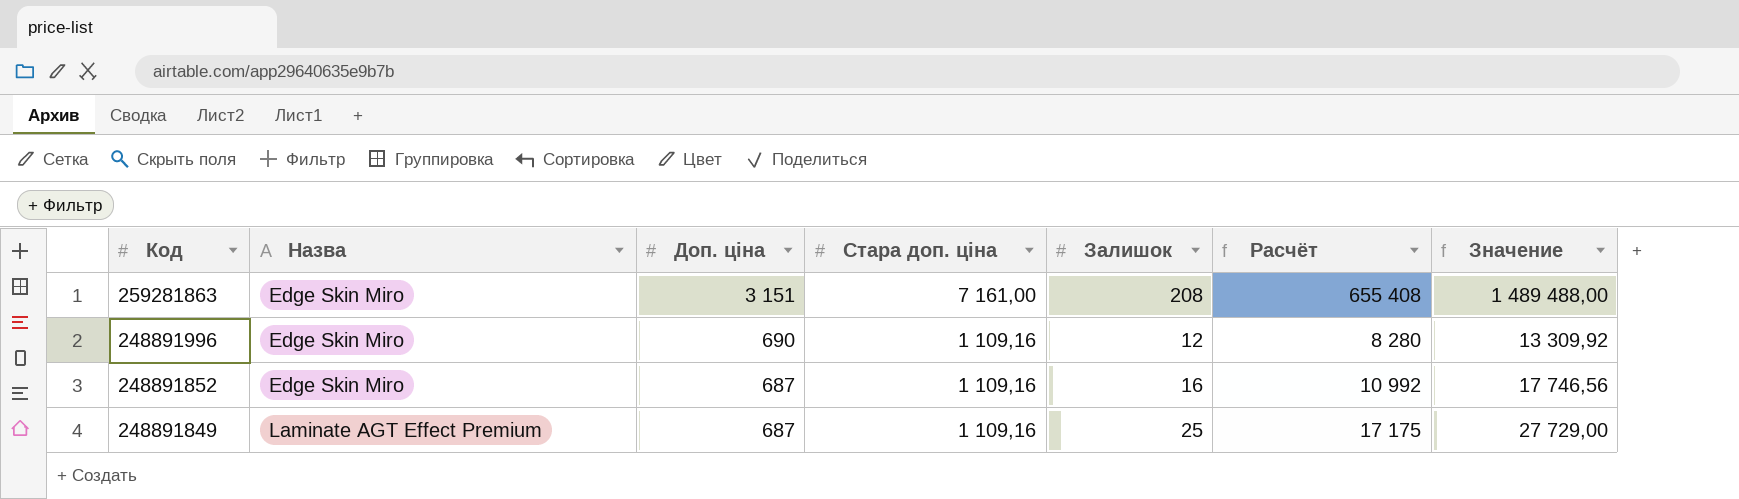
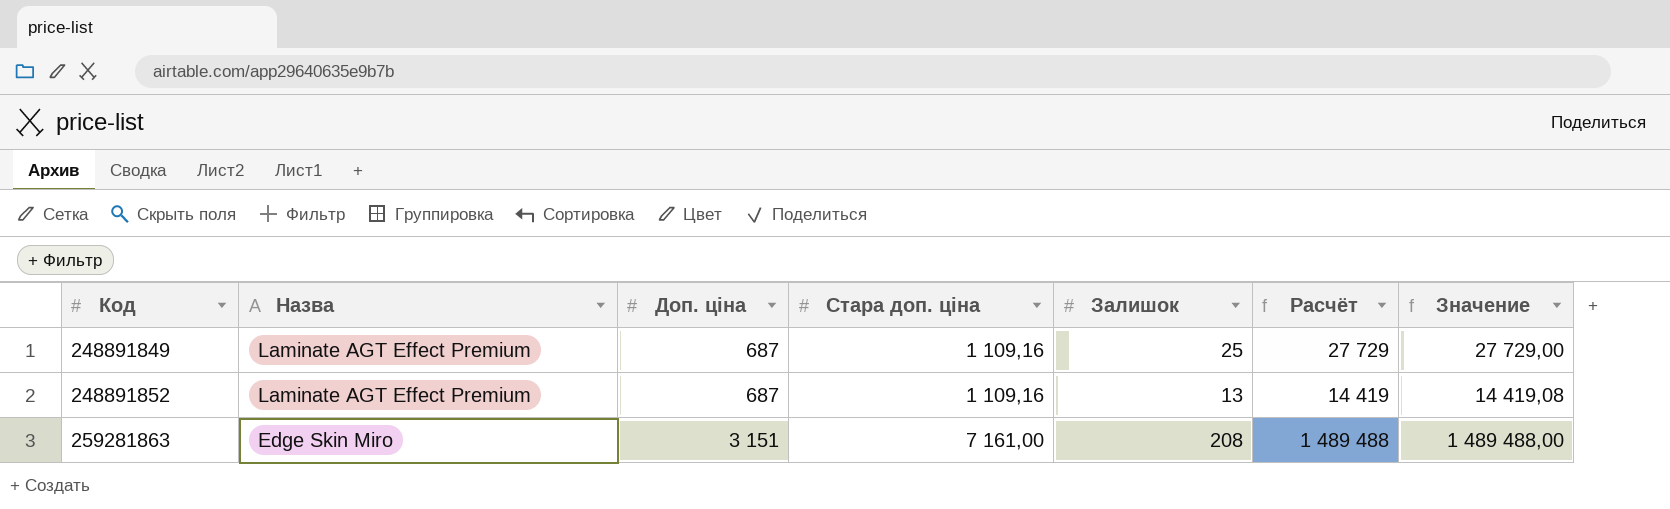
row order: Код descending -> Код ascending
column Расчёт | formula: [Доп. ціна] * [Залишок] -> [Стара доп. ціна] * [Залишок]
row 248891996: Edge Skin Miro | 690 | 1 109,16 | 12 | 8 280 | 13 309,92 -> none
248891852 | Назва: Edge Skin Miro -> Laminate AGT Effect Premium
248891852 | Залишок: 16 -> 13
248891852 | Значение: 17 746,56 -> 14 419,08

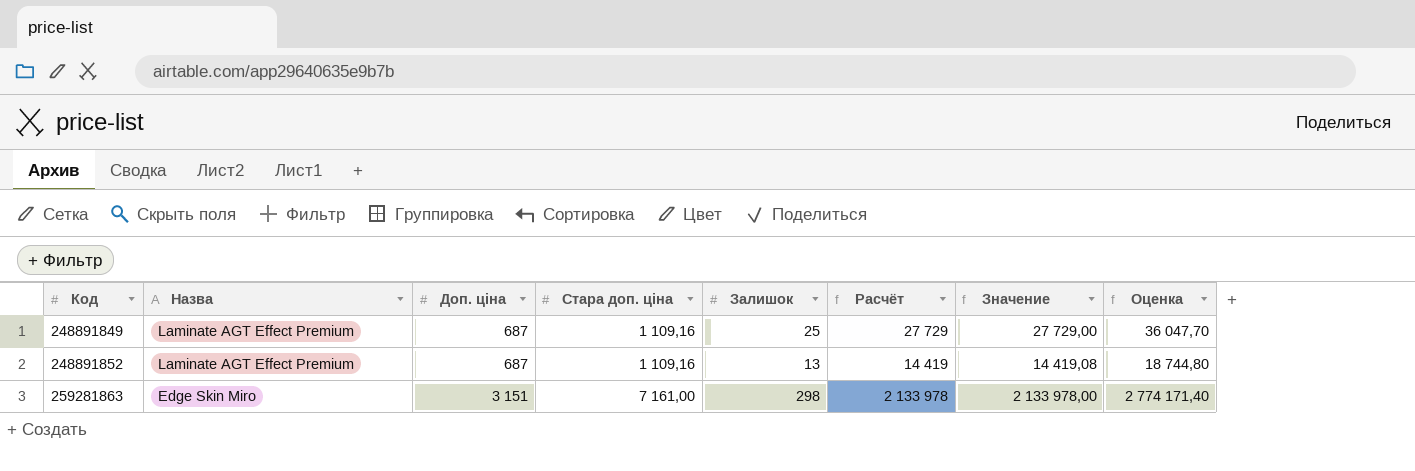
column Оценка | formula: none -> [Значение] * 1,3
259281863 | Залишок: 208 -> 298
259281863 | Расчёт: 1 489 488 -> 2 133 978
259281863 | Значение: 1 489 488,00 -> 2 133 978,00

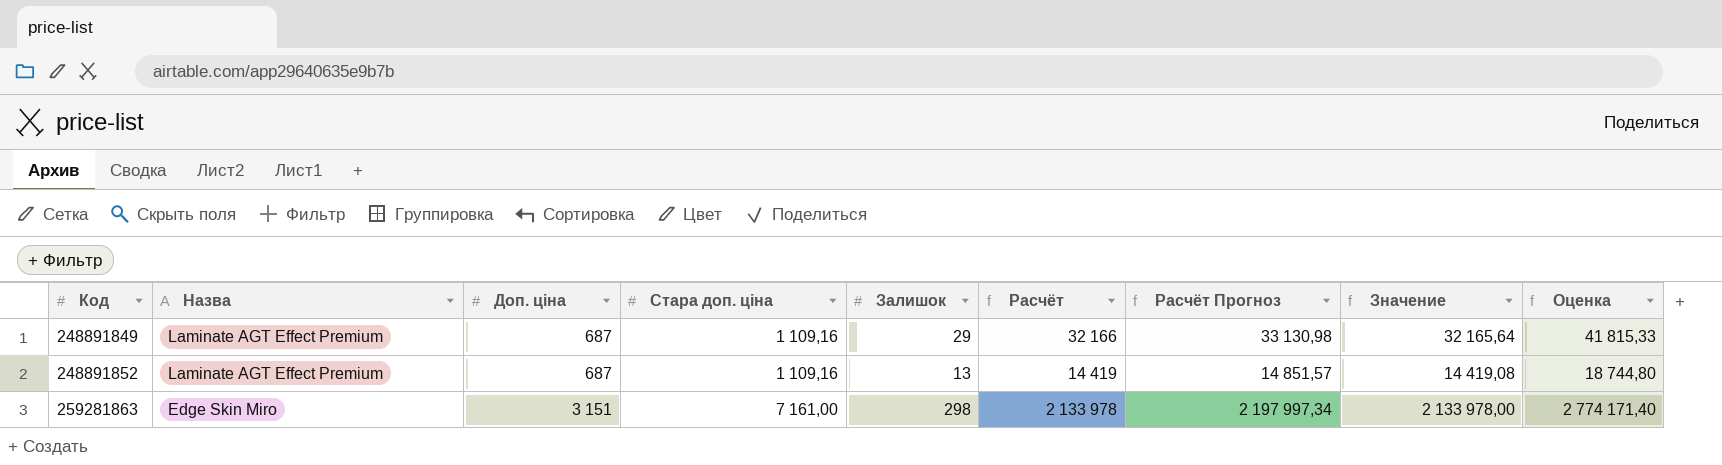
column Расчёт Прогноз | formula: none -> [Расчёт] * 1,03
248891849 | Залишок: 25 -> 29
248891849 | Расчёт: 27 729 -> 32 166
248891849 | Значение: 27 729,00 -> 32 165,64
248891849 | Оценка: 36 047,70 -> 41 815,33

